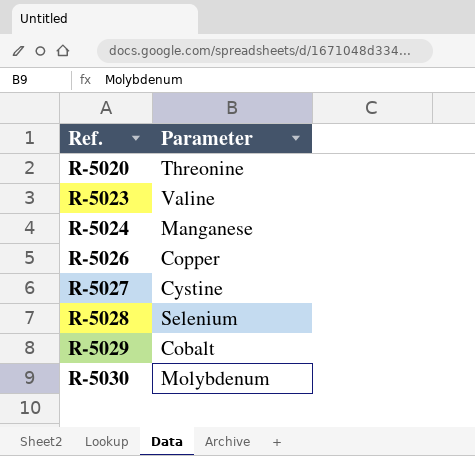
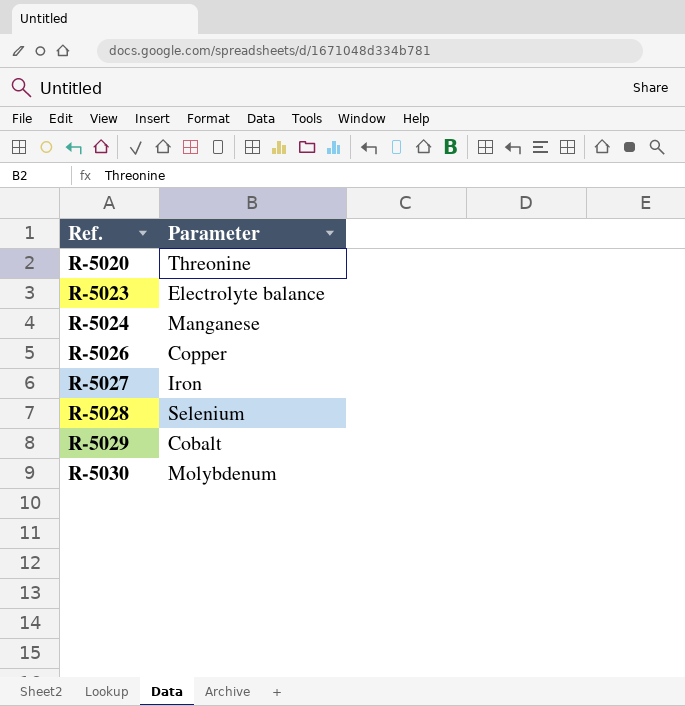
R-5023 | Parameter: Valine -> Electrolyte balance
R-5027 | Parameter: Cystine -> Iron

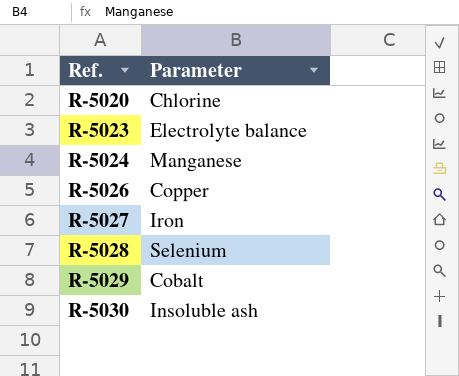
R-5020 | Parameter: Threonine -> Chlorine
R-5030 | Parameter: Molybdenum -> Insoluble ash

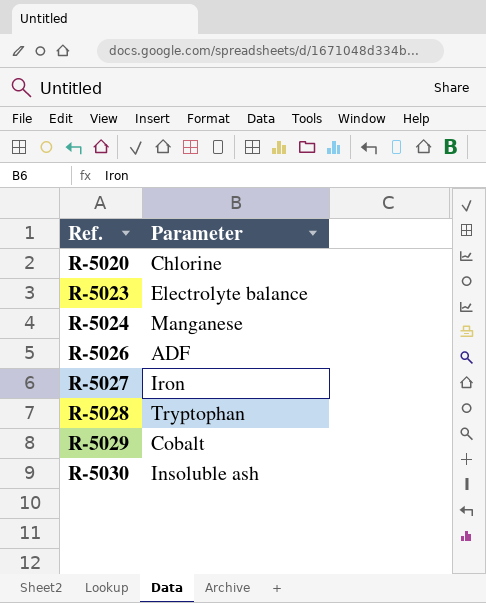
R-5026 | Parameter: Copper -> ADF
R-5028 | Parameter: Selenium -> Tryptophan

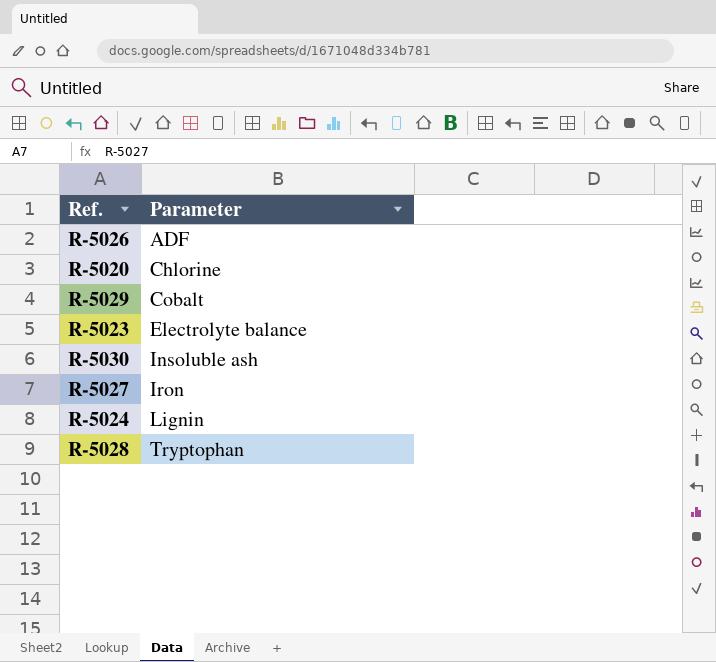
row order: Ref. ascending -> Parameter ascending
R-5024 | Parameter: Manganese -> Lignin

